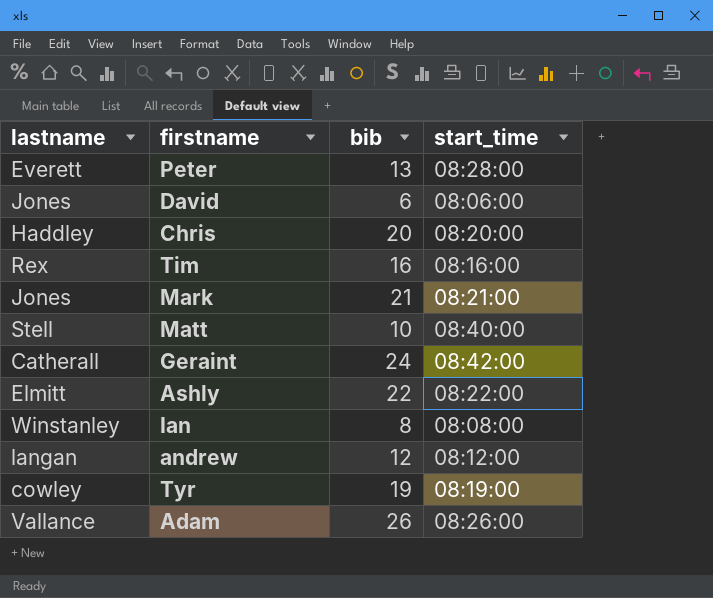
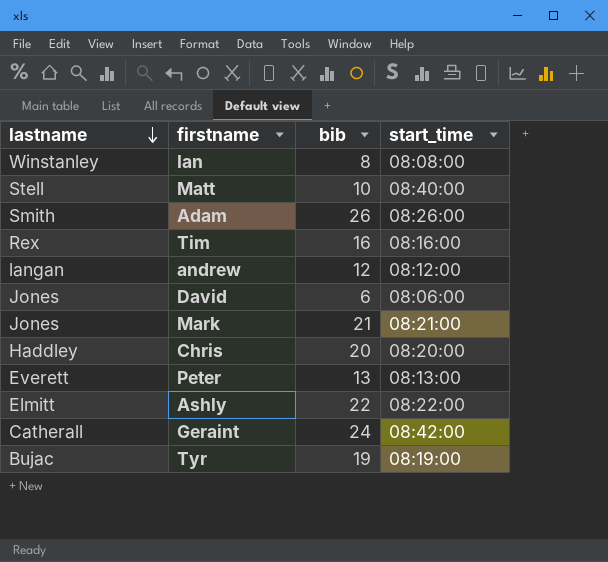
row order: none -> lastname descending
Adam | lastname: Vallance -> Smith
Peter | start_time: 08:28:00 -> 08:13:00
Tyr | lastname: cowley -> Bujac

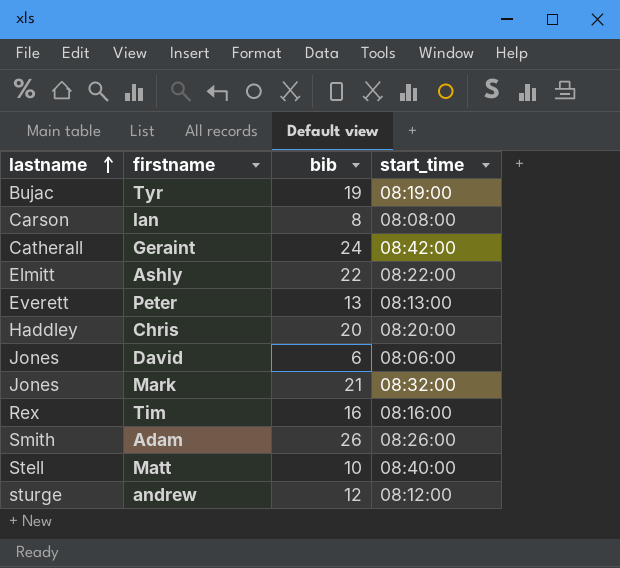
row order: lastname descending -> lastname ascending
Ian | lastname: Winstanley -> Carson
Mark | start_time: 08:21:00 -> 08:32:00
andrew | lastname: langan -> sturge

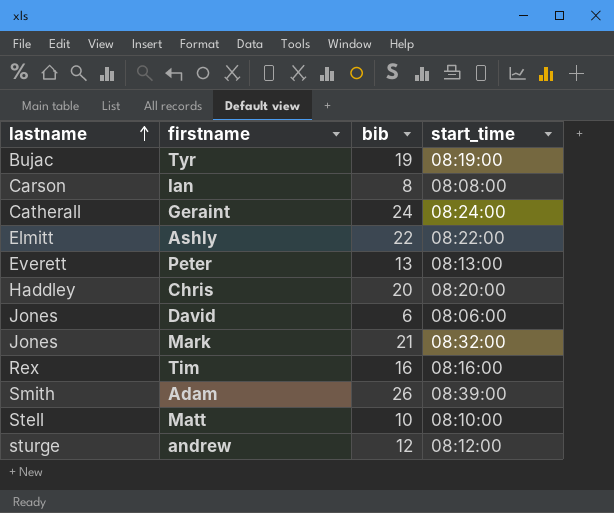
Geraint | start_time: 08:42:00 -> 08:24:00
Adam | start_time: 08:26:00 -> 08:39:00
Matt | start_time: 08:40:00 -> 08:10:00

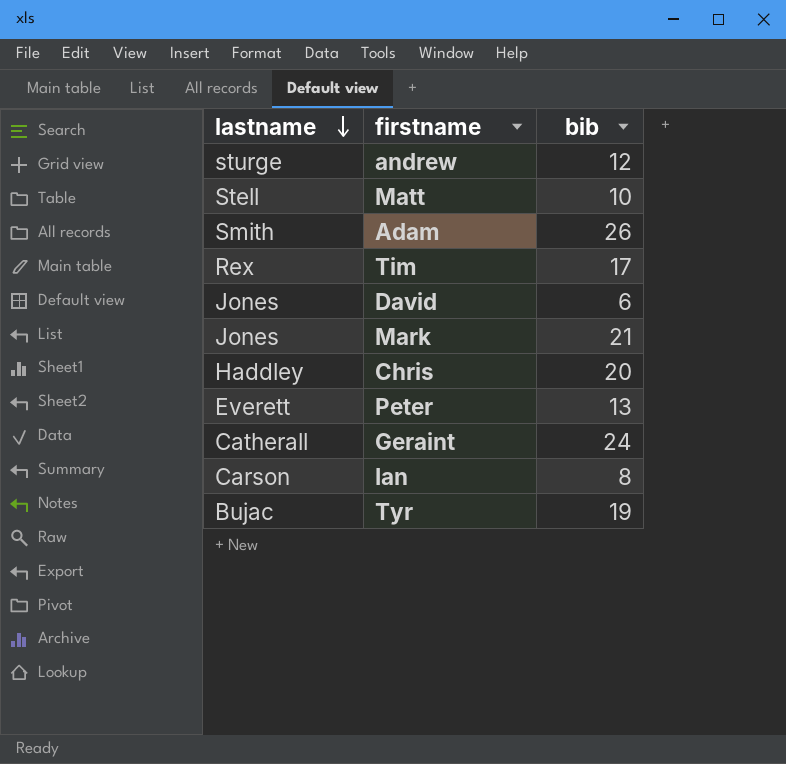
row order: lastname ascending -> lastname descending
column start_time | position: 4 -> none
row Ashly: Elmitt | 22 | 08:22:00 -> none
Tim | bib: 16 -> 17

